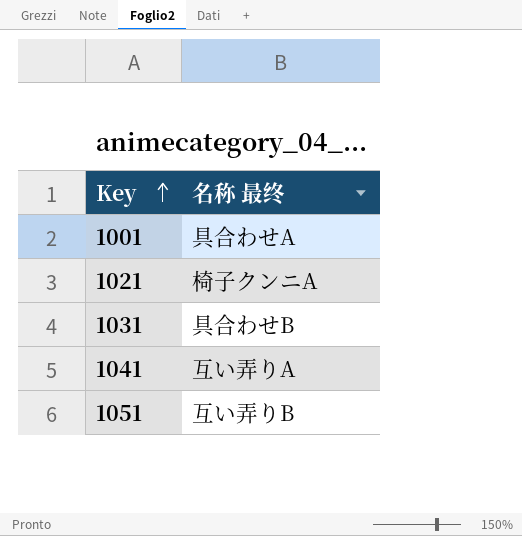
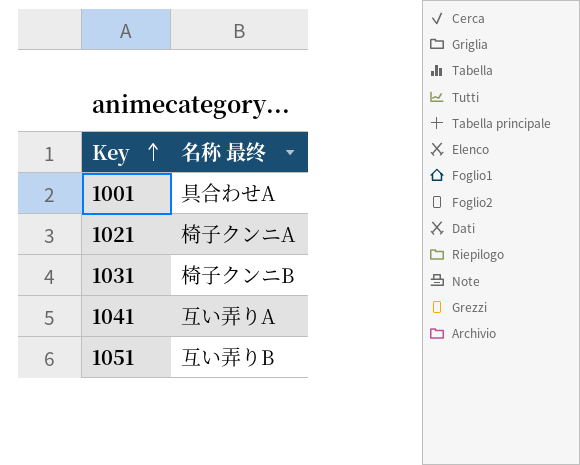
1031 | 名称 最终: 具合わせB -> 椅子クンニB

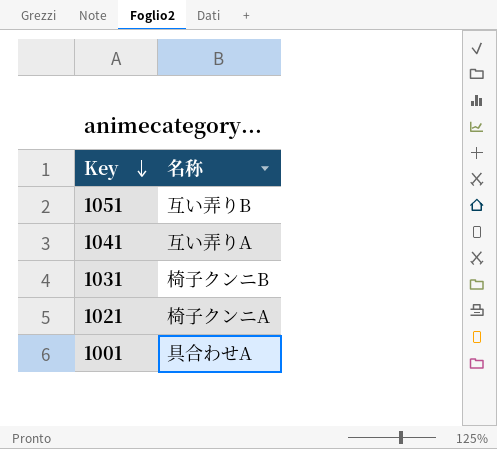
row order: Key ascending -> Key descending
column name: 名称 最终 -> 名称

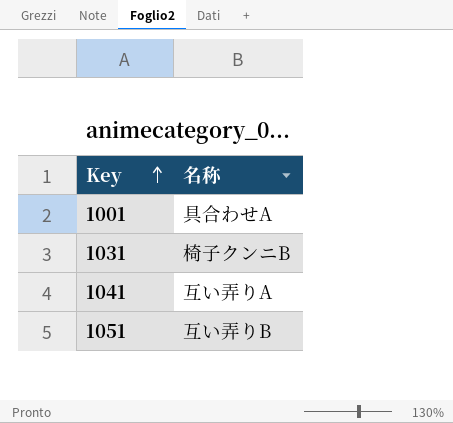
row order: Key descending -> Key ascending
row 1021: 椅子クンニA -> none

